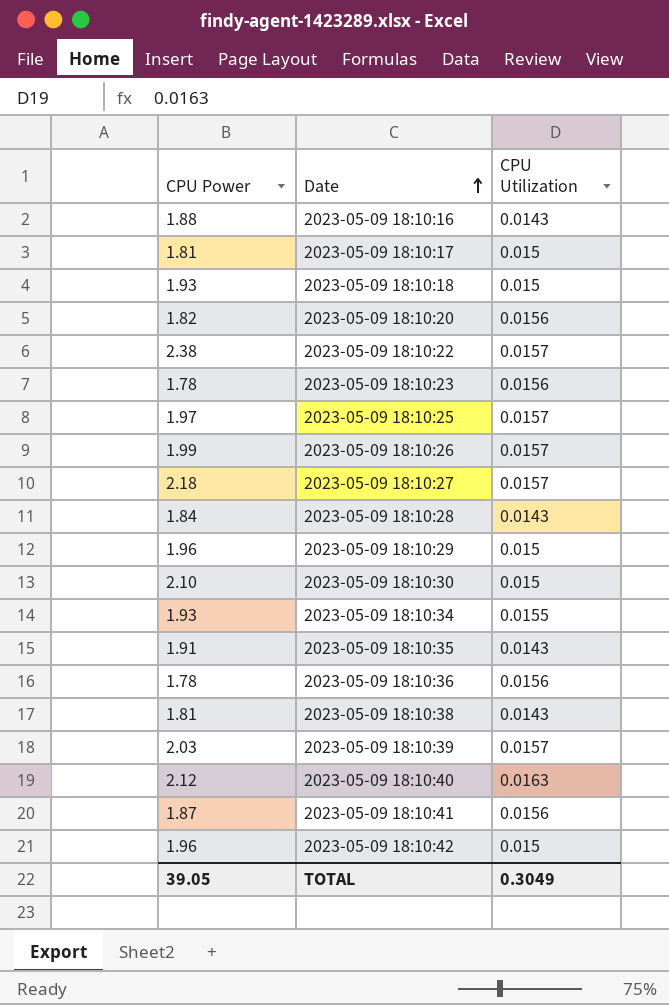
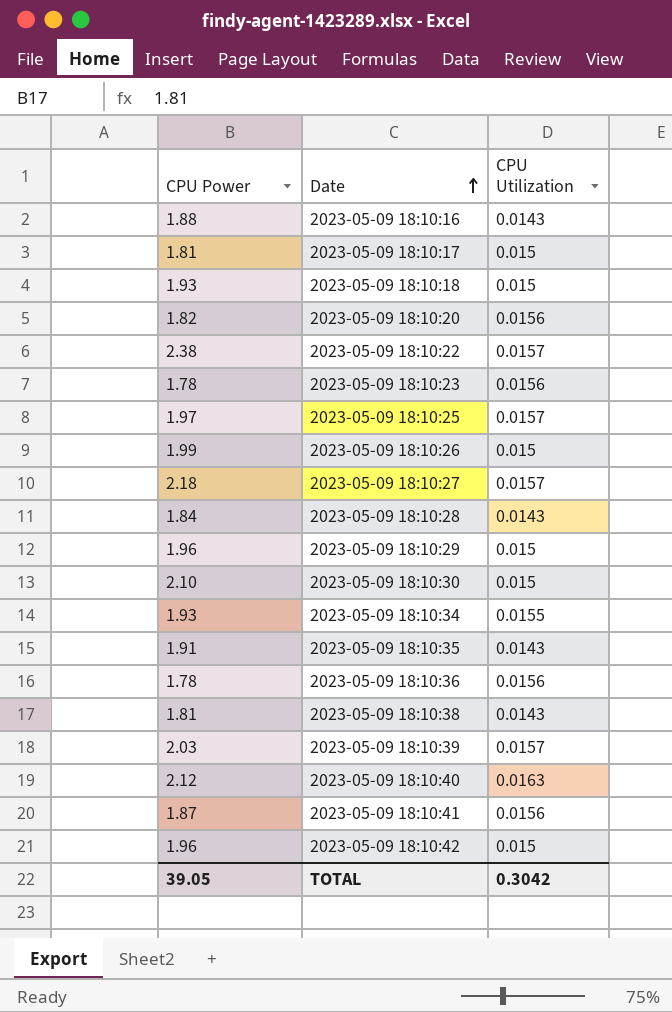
2023-05-09 18:10:26 | CPU Utilization: 0.0157 -> 0.015
TOTAL | CPU Utilization: 0.3049 -> 0.3042

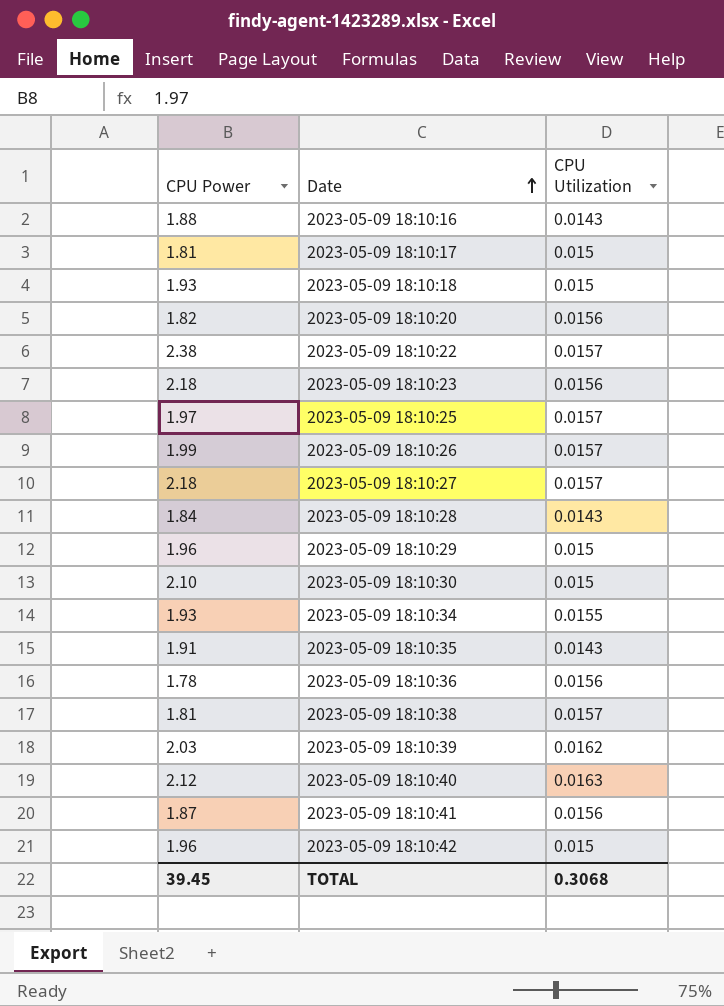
2023-05-09 18:10:23 | CPU Power: 1.78 -> 2.18
2023-05-09 18:10:26 | CPU Utilization: 0.015 -> 0.0157
2023-05-09 18:10:38 | CPU Utilization: 0.0143 -> 0.0157
2023-05-09 18:10:39 | CPU Utilization: 0.0157 -> 0.0162
TOTAL | CPU Power: 39.05 -> 39.45
TOTAL | CPU Utilization: 0.3042 -> 0.3068

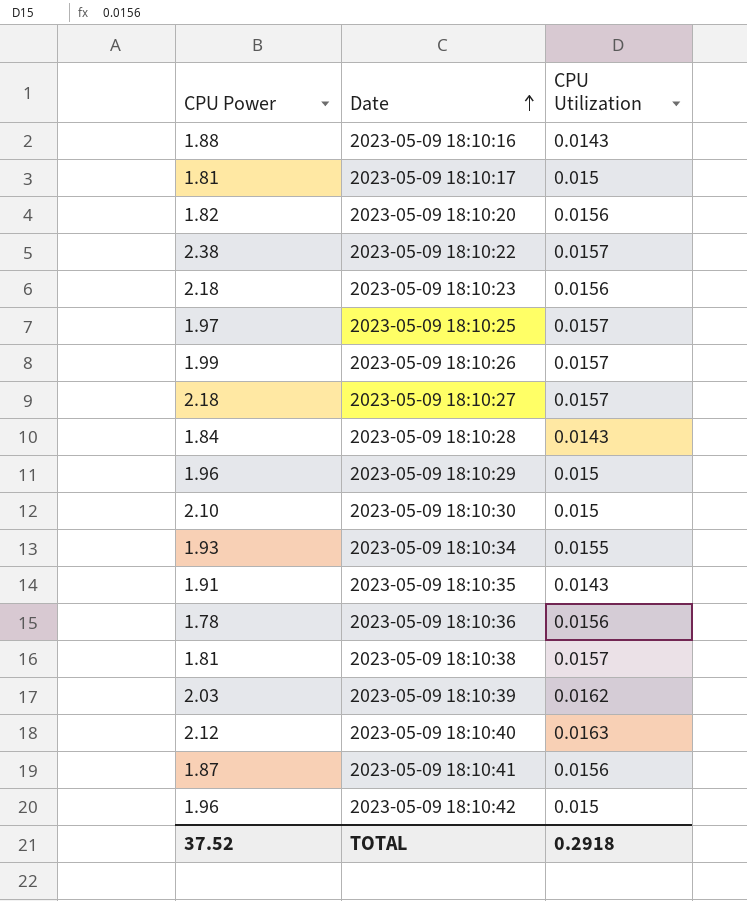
row 2023-05-09 18:10:18: 1.93 | 0.015 -> none
TOTAL | CPU Power: 39.45 -> 37.52
TOTAL | CPU Utilization: 0.3068 -> 0.2918

